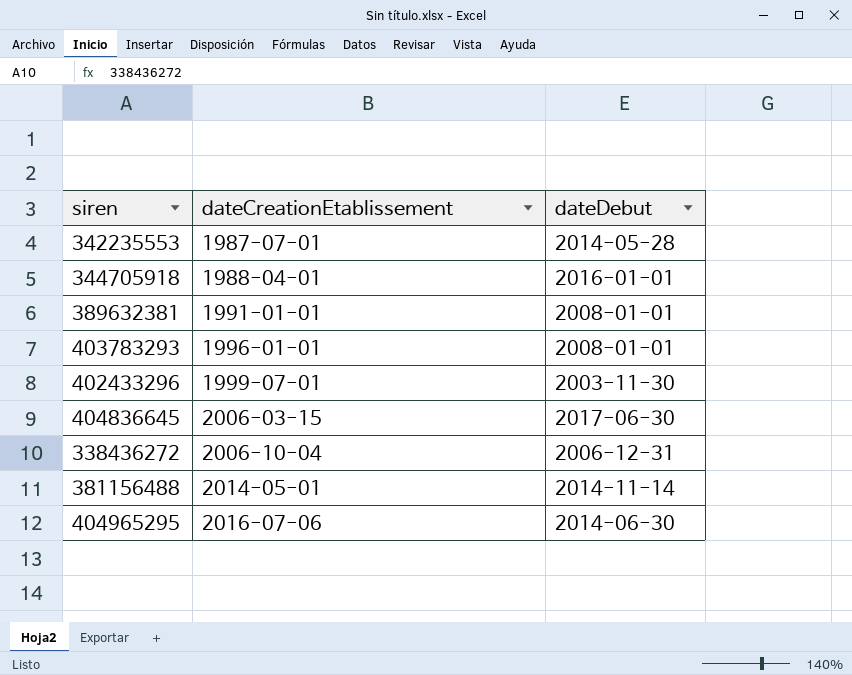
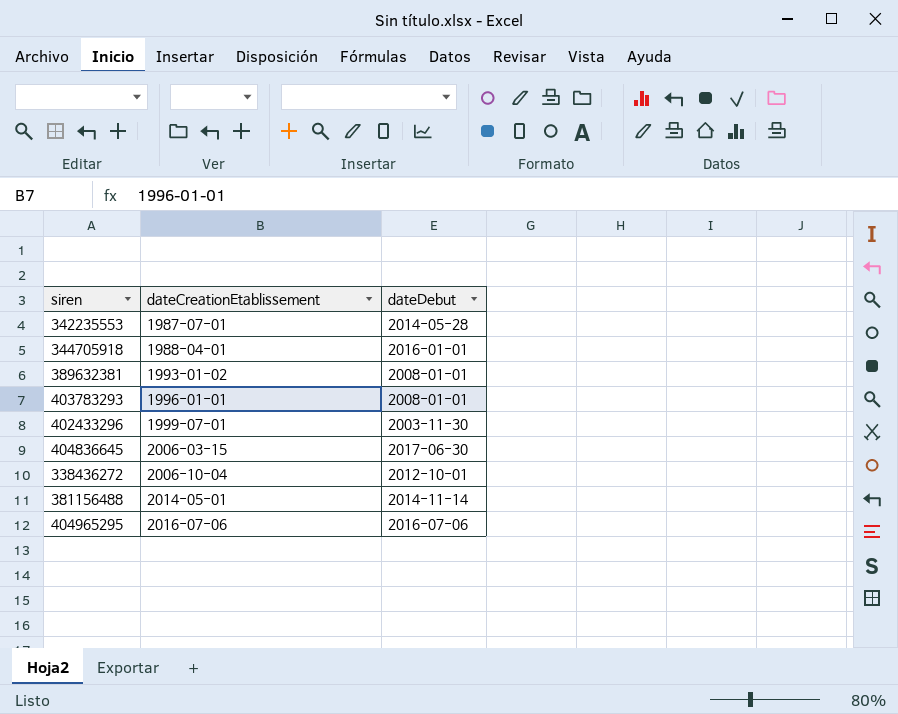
389632381 | dateCreationEtablissement: 1991-01-01 -> 1993-01-02
338436272 | dateDebut: 2006-12-31 -> 2012-10-01
404965295 | dateDebut: 2014-06-30 -> 2016-07-06

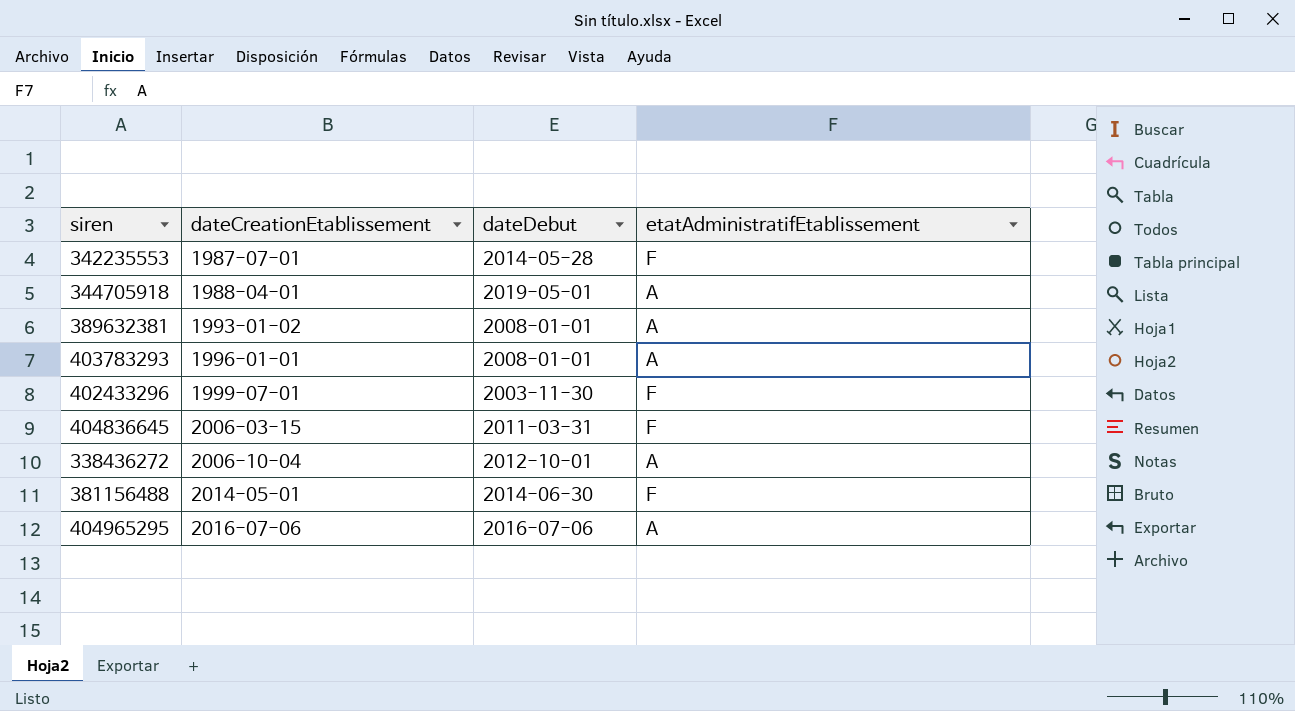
column etatAdministratifEtablissement | position: none -> 4
344705918 | dateDebut: 2016-01-01 -> 2019-05-01
404836645 | dateDebut: 2017-06-30 -> 2011-03-31
381156488 | dateDebut: 2014-11-14 -> 2014-06-30

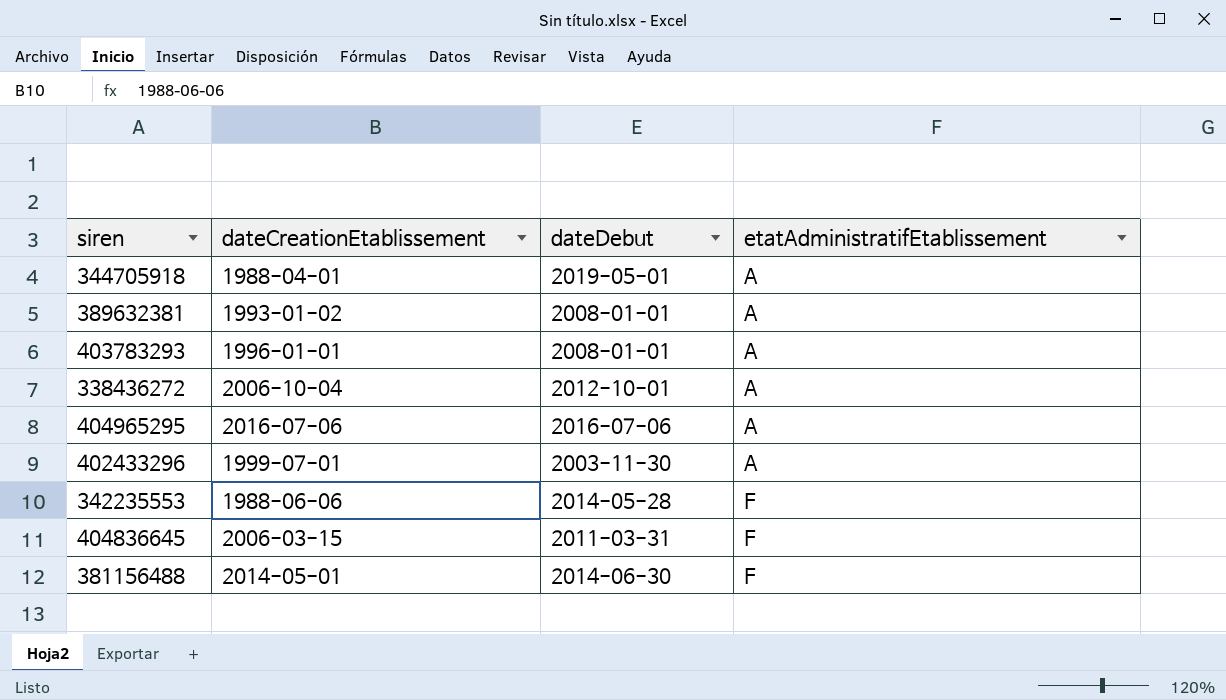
row order: dateCreationEtablissement ascending -> etatAdministratifEtablissement ascending
402433296 | etatAdministratifEtablissement: F -> A
342235553 | dateCreationEtablissement: 1987-07-01 -> 1988-06-06

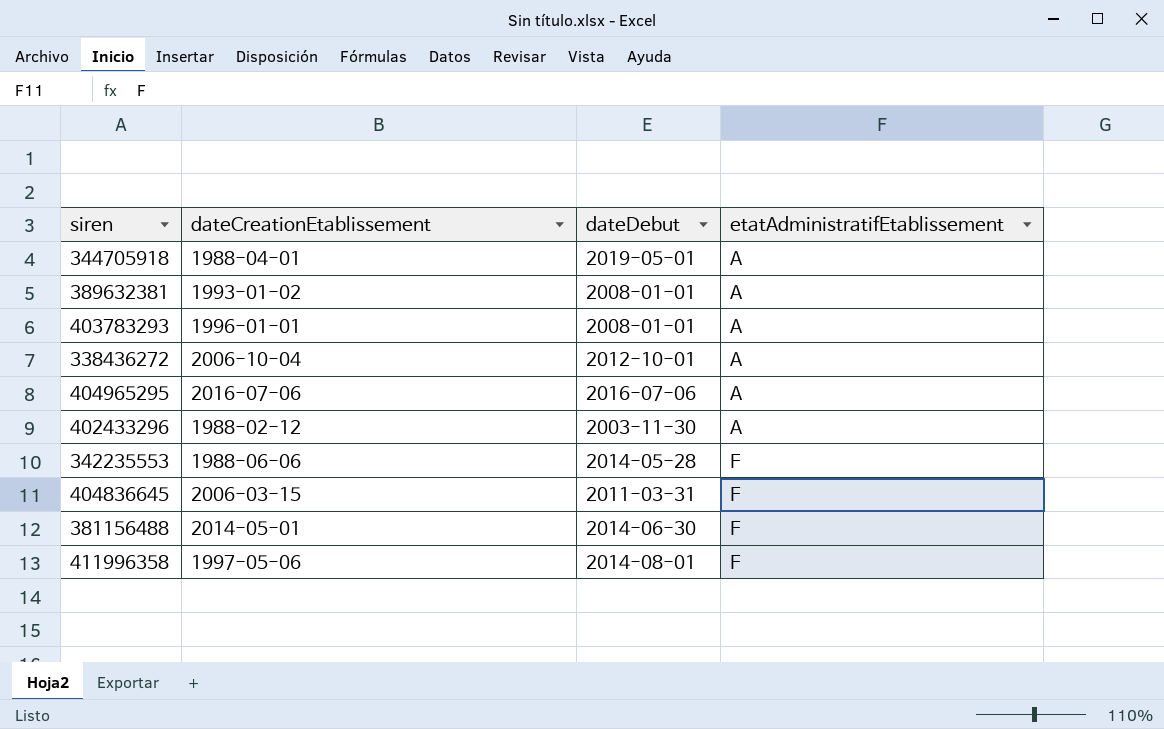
402433296 | dateCreationEtablissement: 1999-07-01 -> 1988-02-12
row 411996358: none -> 1997-05-06 | 2014-08-01 | F

